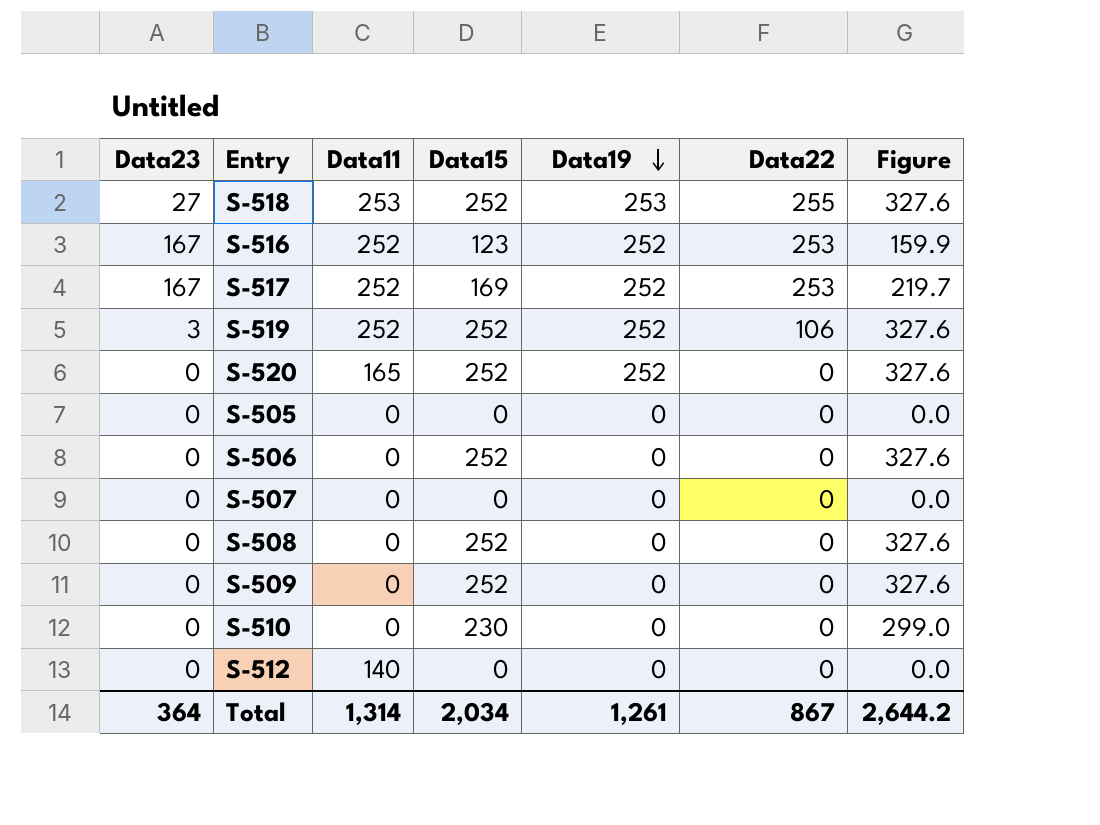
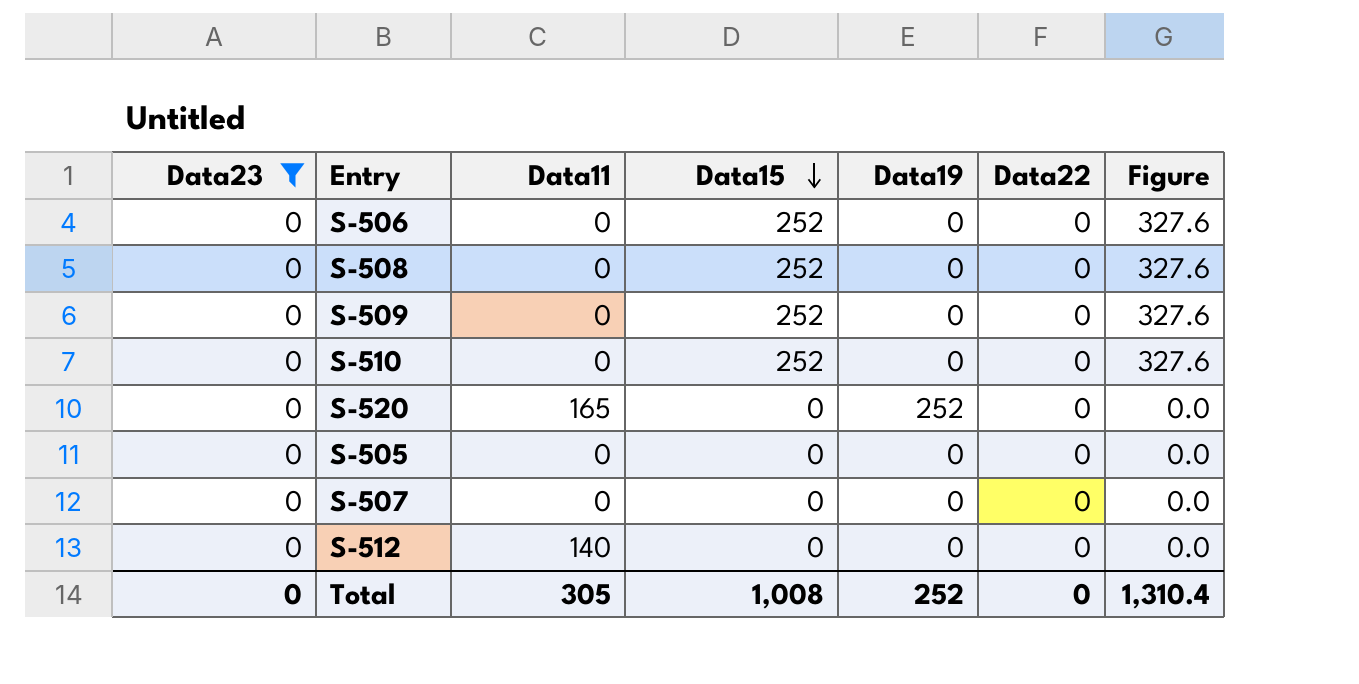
filter: none -> Data23 = 0
row order: Data19 descending -> Data15 descending
S-510 | Data15: 230 -> 252
S-510 | Figure: 299.0 -> 327.6
S-520 | Data15: 252 -> 0
S-520 | Figure: 327.6 -> 0.0
Total | Data23: 364 -> 0
Total | Data11: 1,314 -> 305
Total | Data15: 2,034 -> 1,008
Total | Data19: 1,261 -> 252
Total | Data22: 867 -> 0
Total | Figure: 2,644.2 -> 1,310.4

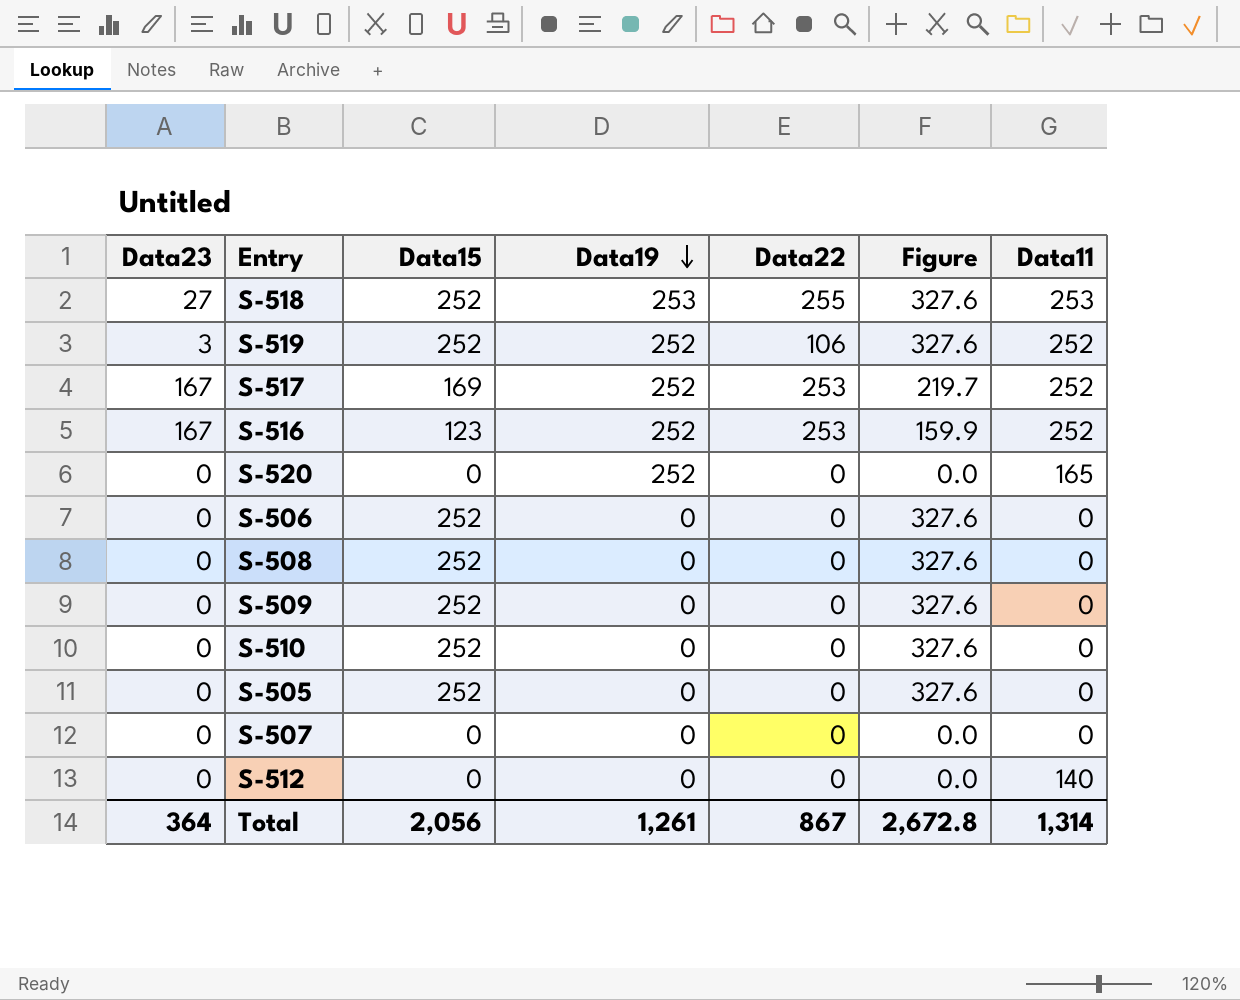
filter: Data23 = 0 -> none
row order: Data15 descending -> Data19 descending
column Data11 | position: 3 -> 7
S-505 | Data15: 0 -> 252
S-505 | Figure: 0.0 -> 327.6
Total | Data23: 0 -> 364
Total | Data15: 1,008 -> 2,056
Total | Data19: 252 -> 1,261
Total | Data22: 0 -> 867
Total | Figure: 1,310.4 -> 2,672.8
Total | Data11: 305 -> 1,314

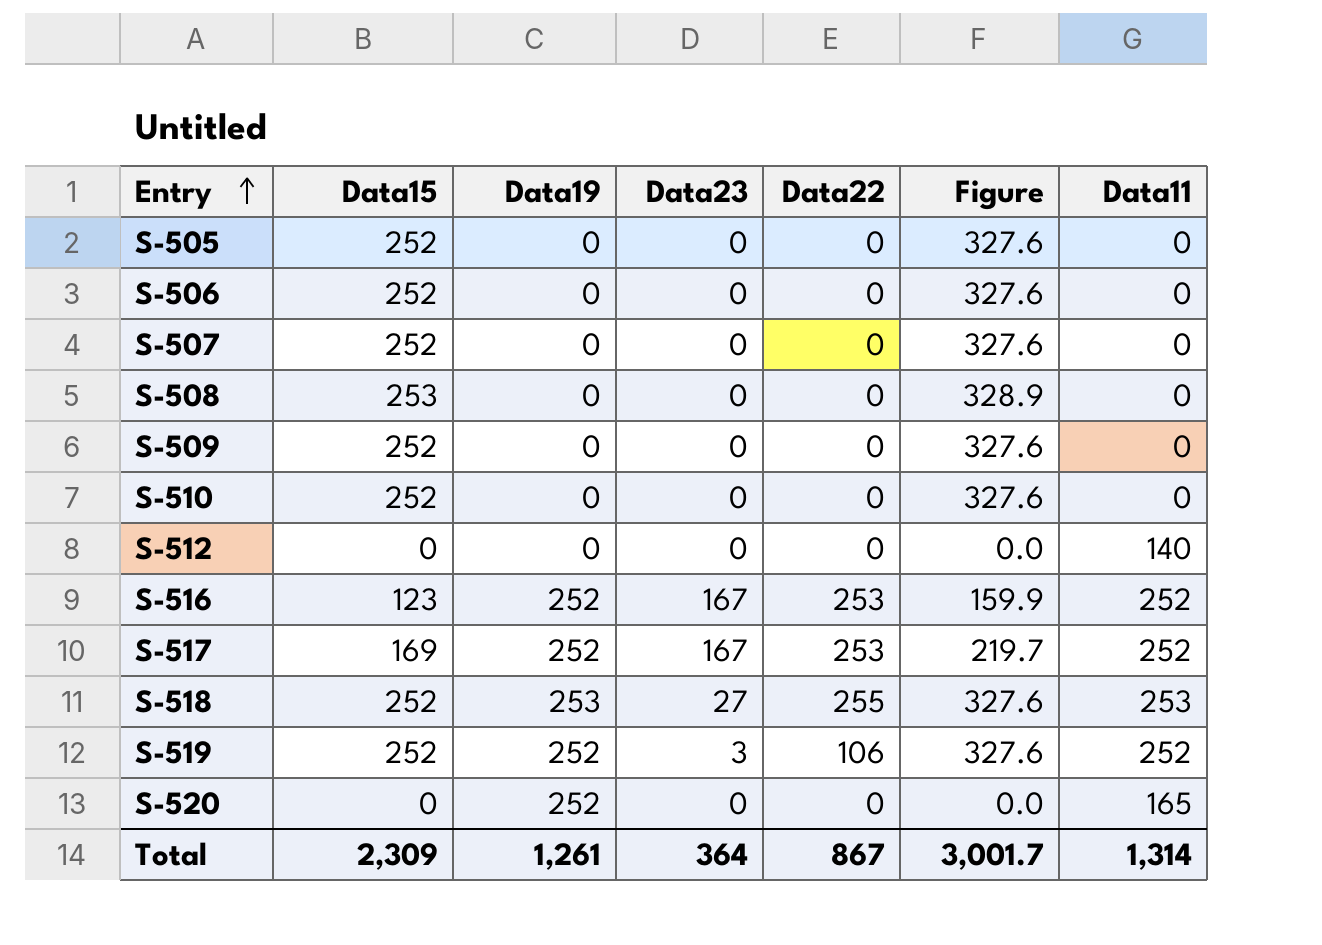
row order: Data19 descending -> Entry ascending
column Data23 | position: 1 -> 4
S-507 | Data15: 0 -> 252
S-507 | Figure: 0.0 -> 327.6
S-508 | Data15: 252 -> 253
S-508 | Figure: 327.6 -> 328.9
Total | Data15: 2,056 -> 2,309
Total | Figure: 2,672.8 -> 3,001.7

